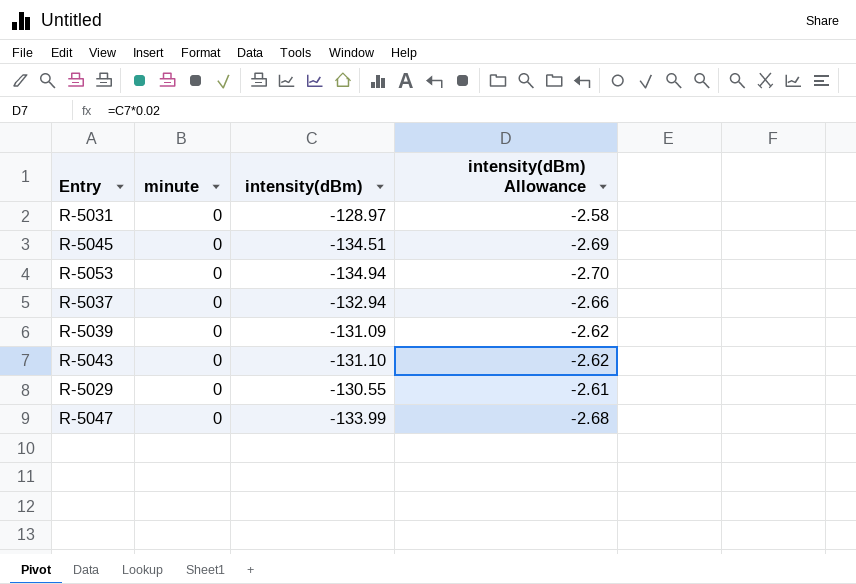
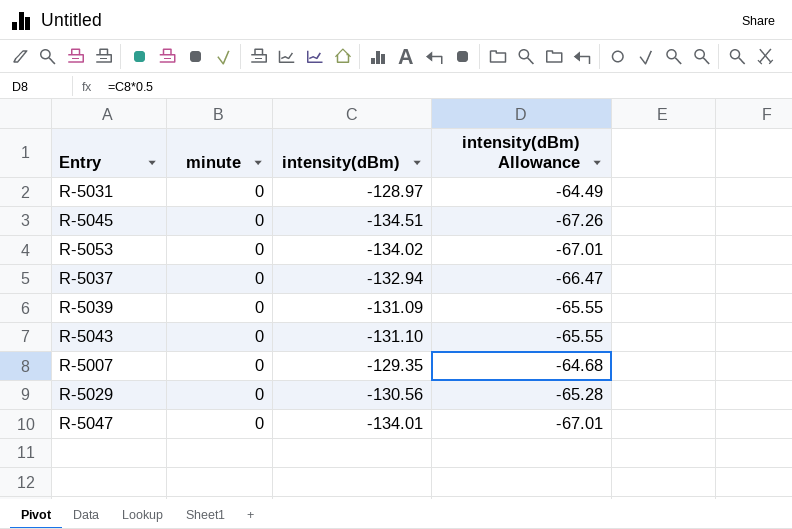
column intensity(dBm) Allowance | formula: [intensity(dBm)] * 0.02 -> [intensity(dBm)] * 0.5
R-5053 | intensity(dBm): -134.94 -> -134.02
row R-5007: none -> 0 | -129.35 | -64.68
R-5029 | intensity(dBm): -130.55 -> -130.56
R-5047 | intensity(dBm): -133.99 -> -134.01

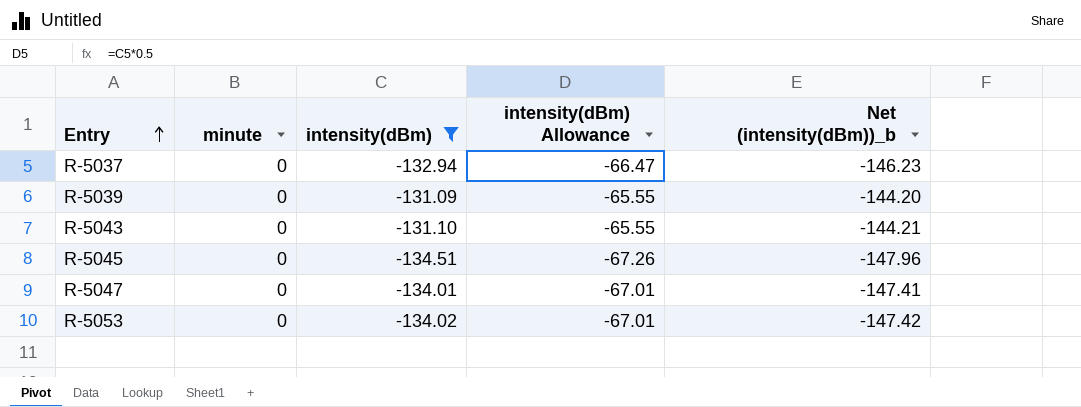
filter: none -> intensity(dBm) <= -131.09
row order: none -> Entry ascending
column Net (intensity(dBm))_b | formula: none -> [intensity(dBm)] * 1.1

